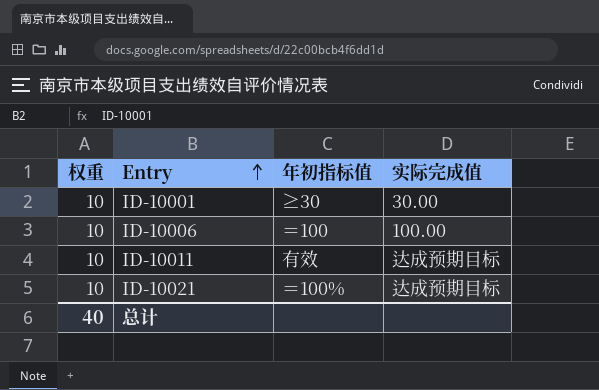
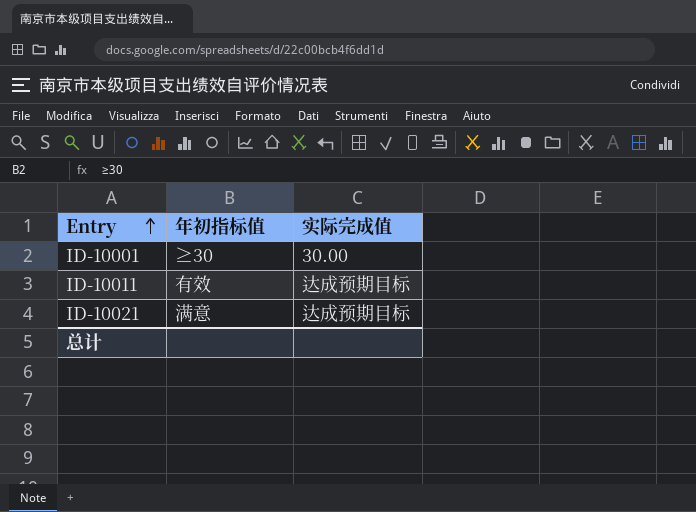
column 权重 | position: 1 -> none
row ID-10006: 10 | ＝100 | 100.00 -> none
ID-10021 | 年初指标值: ＝100% -> 满意

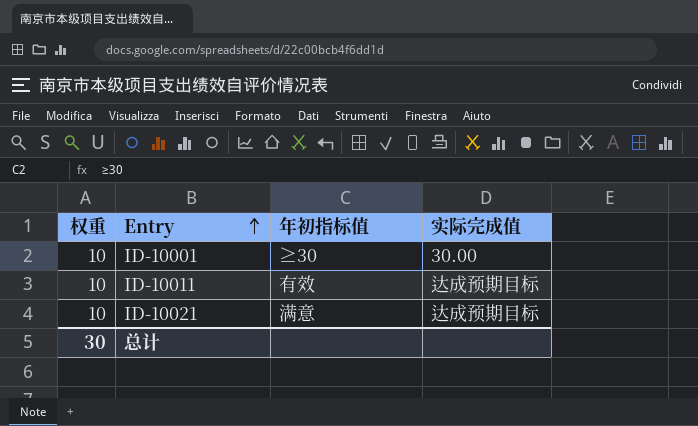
column 权重 | position: none -> 1

